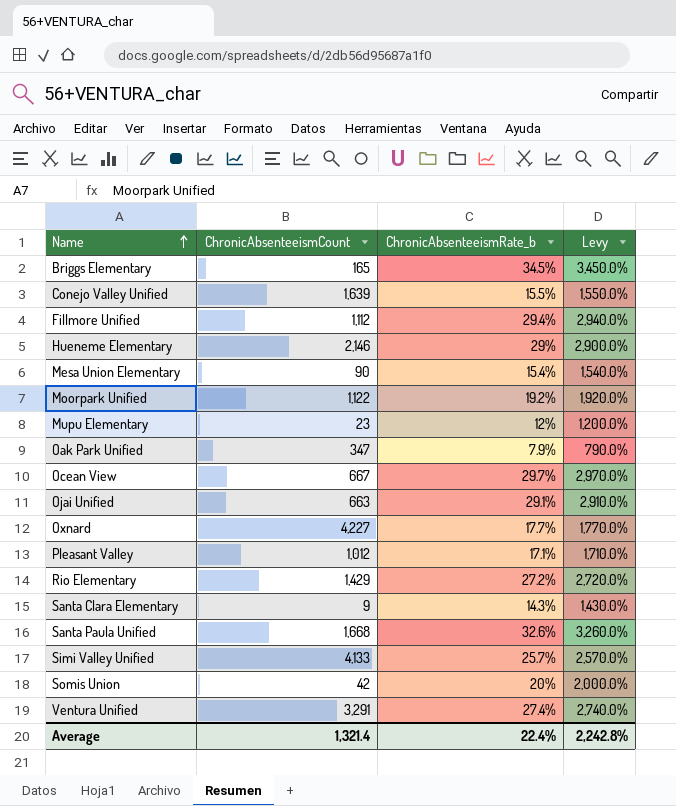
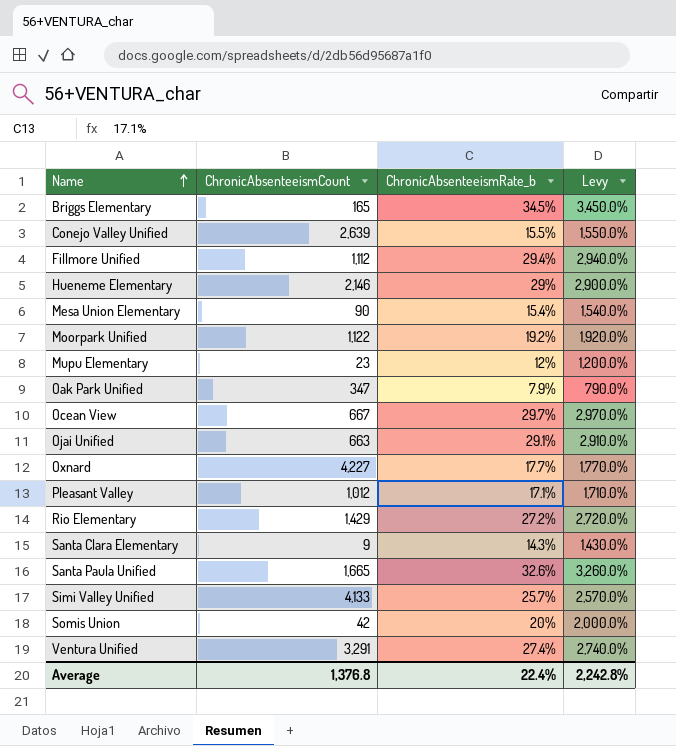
Conejo Valley Unified | ChronicAbsenteeismCount: 1,639 -> 2,639
Santa Paula Unified | ChronicAbsenteeismCount: 1,668 -> 1,665
Average | ChronicAbsenteeismCount: 1,321.4 -> 1,376.8

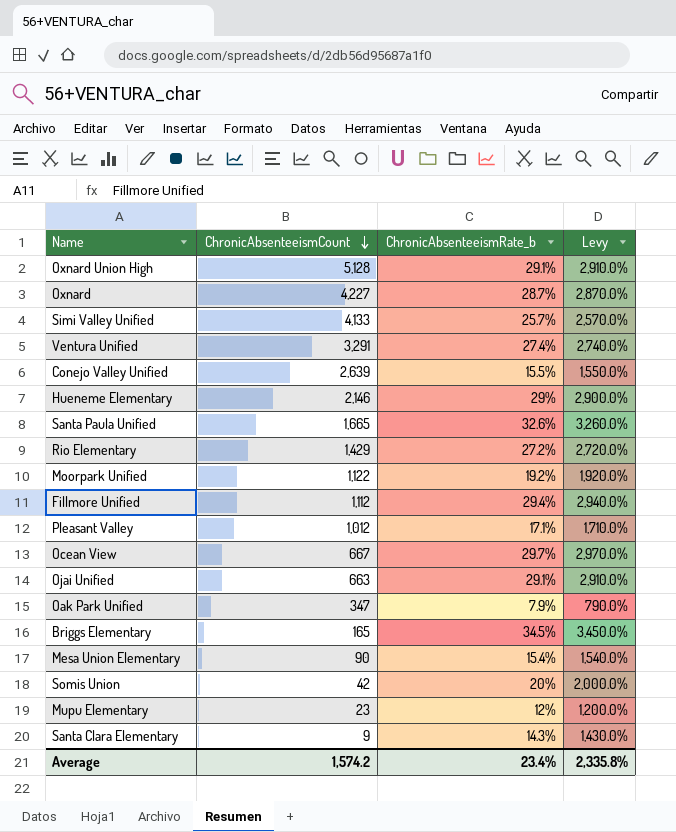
row order: Name ascending -> ChronicAbsenteeismCount descending
row Oxnard Union High: none -> 5,128 | 29.1% | 2,910.0%
Oxnard | ChronicAbsenteeismRate_b: 17.7% -> 28.7%
Oxnard | Levy: 1,770.0% -> 2,870.0%
Average | ChronicAbsenteeismCount: 1,376.8 -> 1,574.2
Average | ChronicAbsenteeismRate_b: 22.4% -> 23.4%
Average | Levy: 2,242.8% -> 2,335.8%

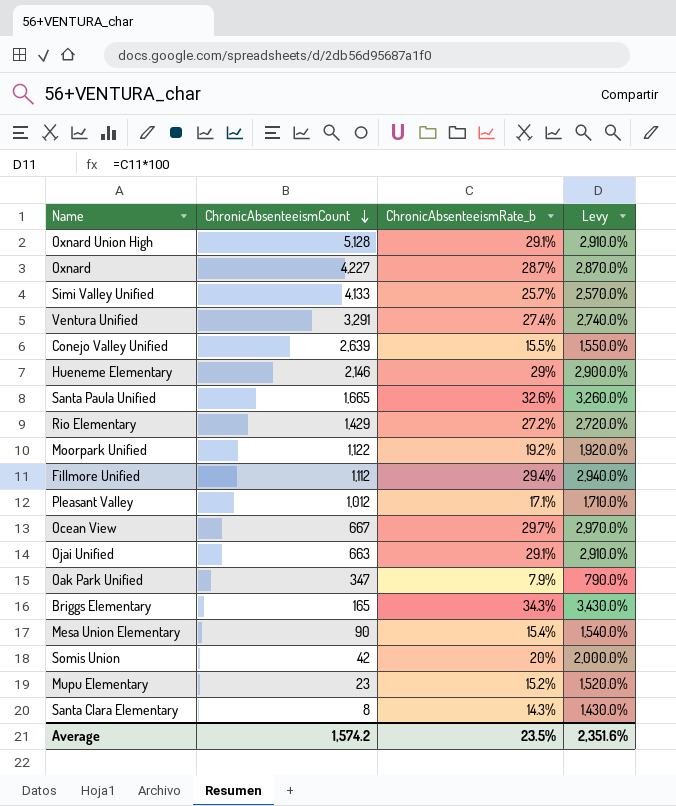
Briggs Elementary | ChronicAbsenteeismRate_b: 34.5% -> 34.3%
Briggs Elementary | Levy: 3,450.0% -> 3,430.0%
Mupu Elementary | ChronicAbsenteeismRate_b: 12% -> 15.2%
Mupu Elementary | Levy: 1,200.0% -> 1,520.0%
Santa Clara Elementary | ChronicAbsenteeismCount: 9 -> 8
Average | ChronicAbsenteeismRate_b: 23.4% -> 23.5%
Average | Levy: 2,335.8% -> 2,351.6%

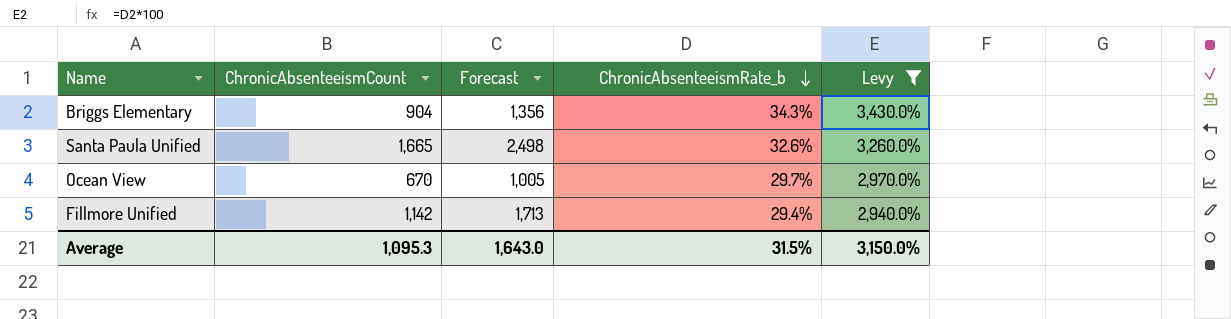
filter: none -> Levy >= 2,940.0%
row order: ChronicAbsenteeismCount descending -> ChronicAbsenteeismRate_b descending
column Forecast | formula: none -> [ChronicAbsenteeismCount] * 1.5
Briggs Elementary | ChronicAbsenteeismCount: 165 -> 904
Ocean View | ChronicAbsenteeismCount: 667 -> 670
Fillmore Unified | ChronicAbsenteeismCount: 1,112 -> 1,142
Average | ChronicAbsenteeismCount: 1,574.2 -> 1,095.3
Average | ChronicAbsenteeismRate_b: 23.5% -> 31.5%
Average | Levy: 2,351.6% -> 3,150.0%

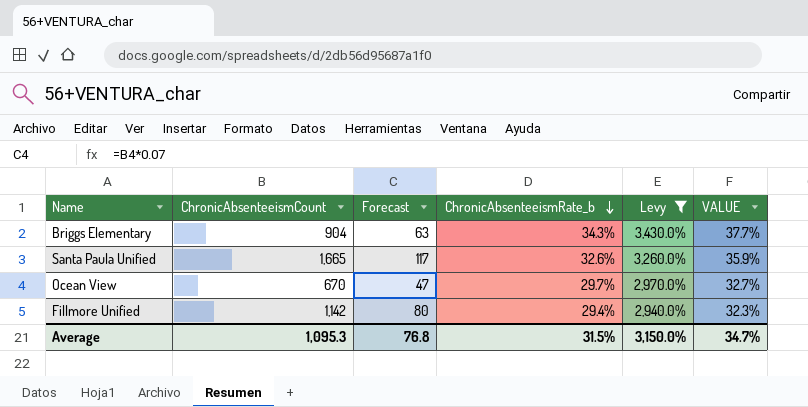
column Forecast | formula: [ChronicAbsenteeismCount] * 1.5 -> [ChronicAbsenteeismCount] * 0.07
column VALUE | formula: none -> [ChronicAbsenteeismRate_b] * 1.1
Average | Forecast: 1,643.0 -> 76.8

